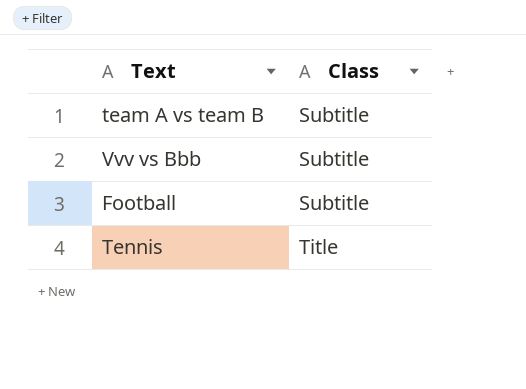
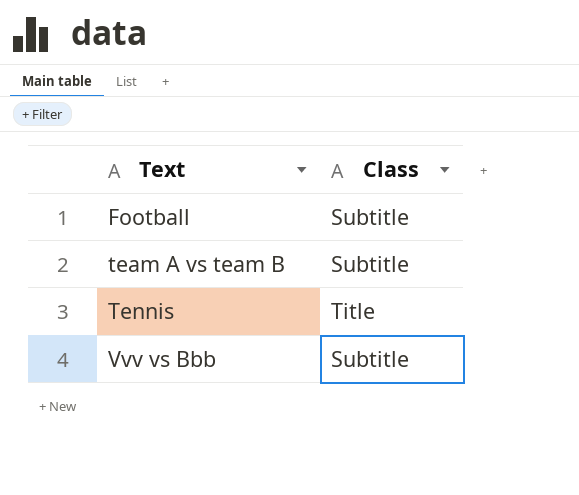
row order: Class ascending -> Text ascending

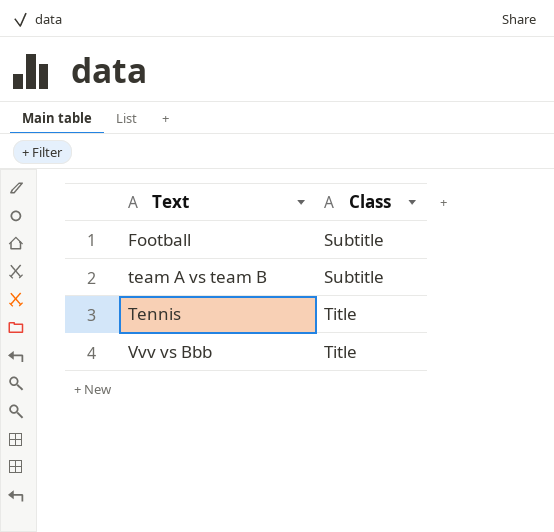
Vvv vs Bbb | Class: Subtitle -> Title

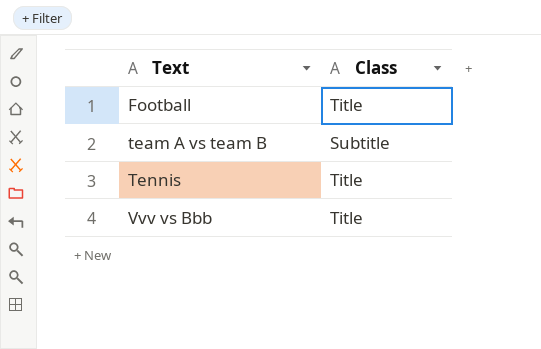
Football | Class: Subtitle -> Title

